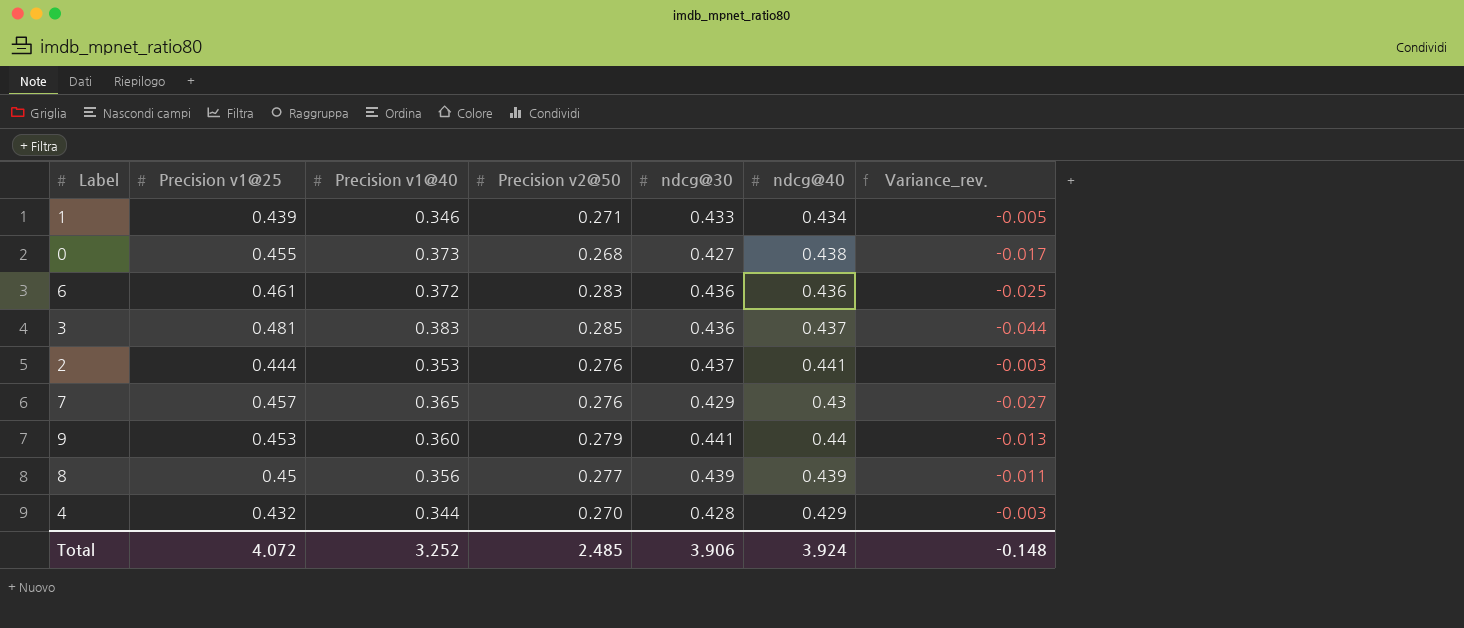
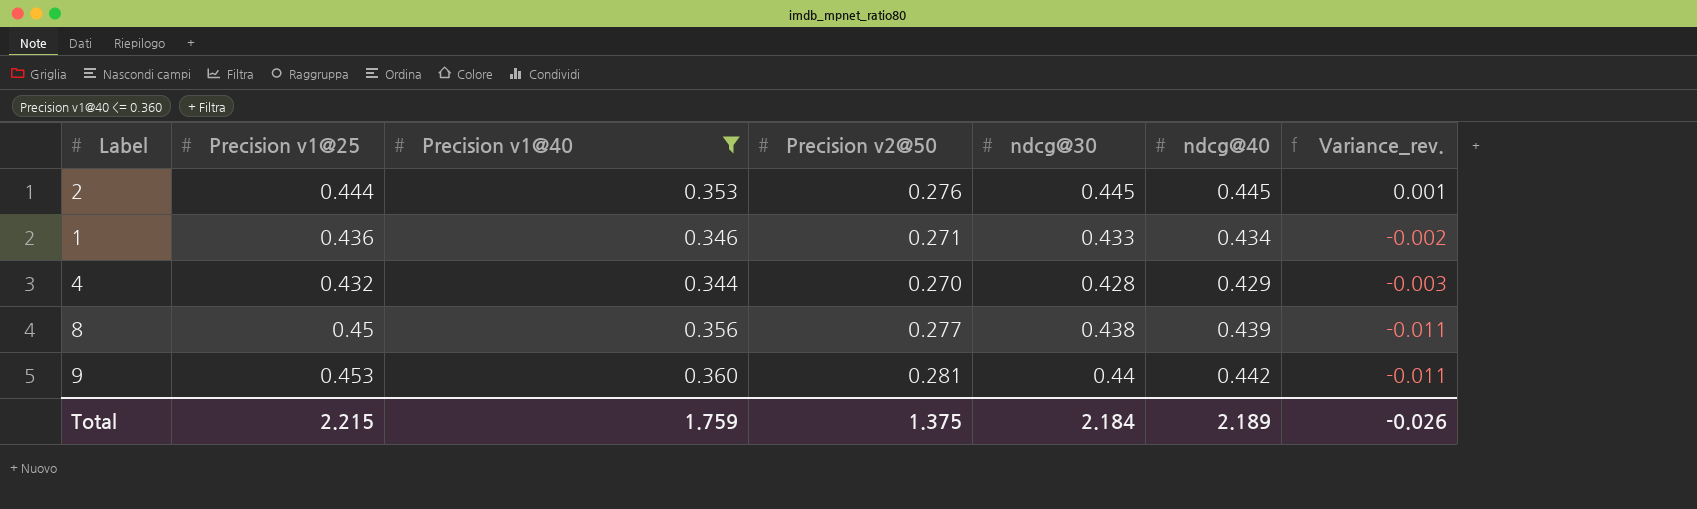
filter: none -> Precision v1@40 <= 0.360
row order: none -> Variance_rev. descending
2 | ndcg@30: 0.437 -> 0.445
2 | ndcg@40: 0.441 -> 0.445
2 | Variance_rev.: -0.003 -> 0.001
1 | Precision v1@25: 0.439 -> 0.436
1 | Variance_rev.: -0.005 -> -0.002
8 | ndcg@30: 0.439 -> 0.438
9 | Precision v2@50: 0.279 -> 0.281
9 | ndcg@30: 0.441 -> 0.44
9 | ndcg@40: 0.44 -> 0.442
9 | Variance_rev.: -0.013 -> -0.011
Total | Precision v1@25: 4.072 -> 2.215
Total | Precision v1@40: 3.252 -> 1.759
Total | Precision v2@50: 2.485 -> 1.375
Total | ndcg@30: 3.906 -> 2.184
Total | ndcg@40: 3.924 -> 2.189
Total | Variance_rev.: -0.148 -> -0.026

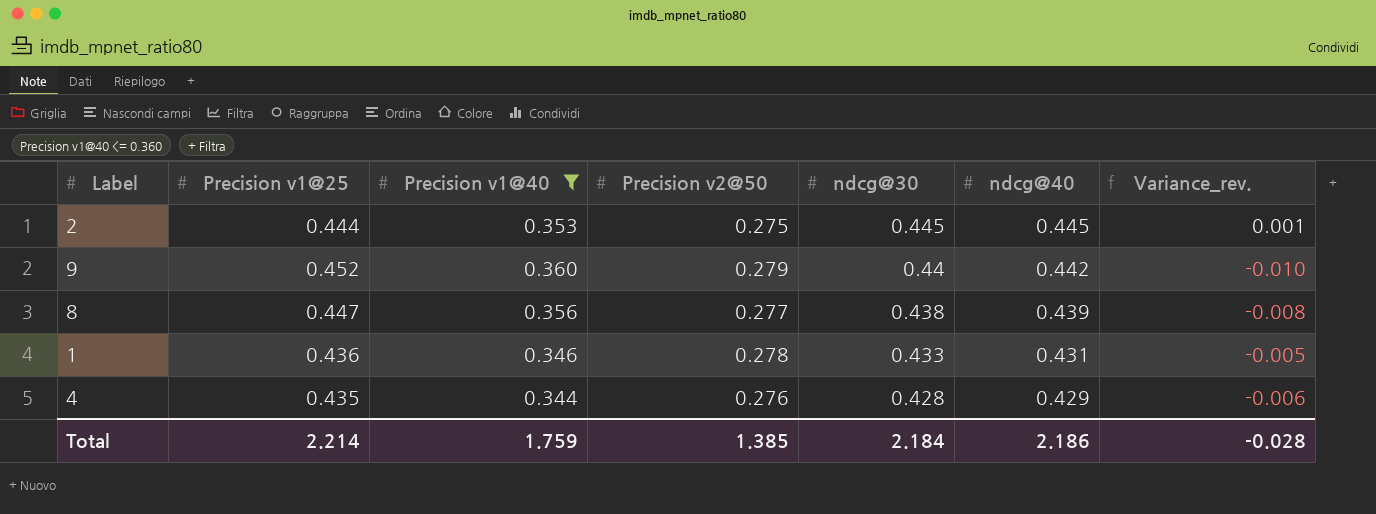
row order: Variance_rev. descending -> ndcg@30 descending
2 | Precision v2@50: 0.276 -> 0.275
9 | Precision v1@25: 0.453 -> 0.452
9 | Precision v2@50: 0.281 -> 0.279
9 | Variance_rev.: -0.011 -> -0.010
8 | Precision v1@25: 0.45 -> 0.447
8 | Variance_rev.: -0.011 -> -0.008
1 | Precision v2@50: 0.271 -> 0.278
1 | ndcg@40: 0.434 -> 0.431
1 | Variance_rev.: -0.002 -> -0.005
4 | Precision v1@25: 0.432 -> 0.435
4 | Precision v2@50: 0.270 -> 0.276
4 | Variance_rev.: -0.003 -> -0.006
Total | Precision v1@25: 2.215 -> 2.214
Total | Precision v2@50: 1.375 -> 1.385
Total | ndcg@40: 2.189 -> 2.186
Total | Variance_rev.: -0.026 -> -0.028

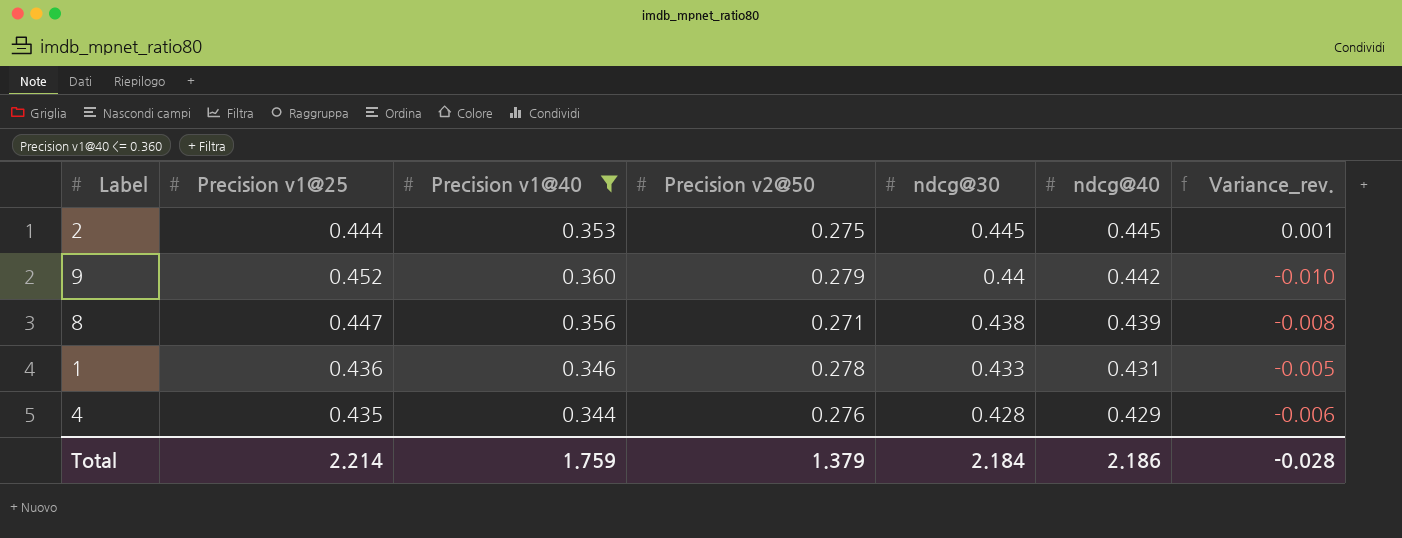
8 | Precision v2@50: 0.277 -> 0.271
Total | Precision v2@50: 1.385 -> 1.379

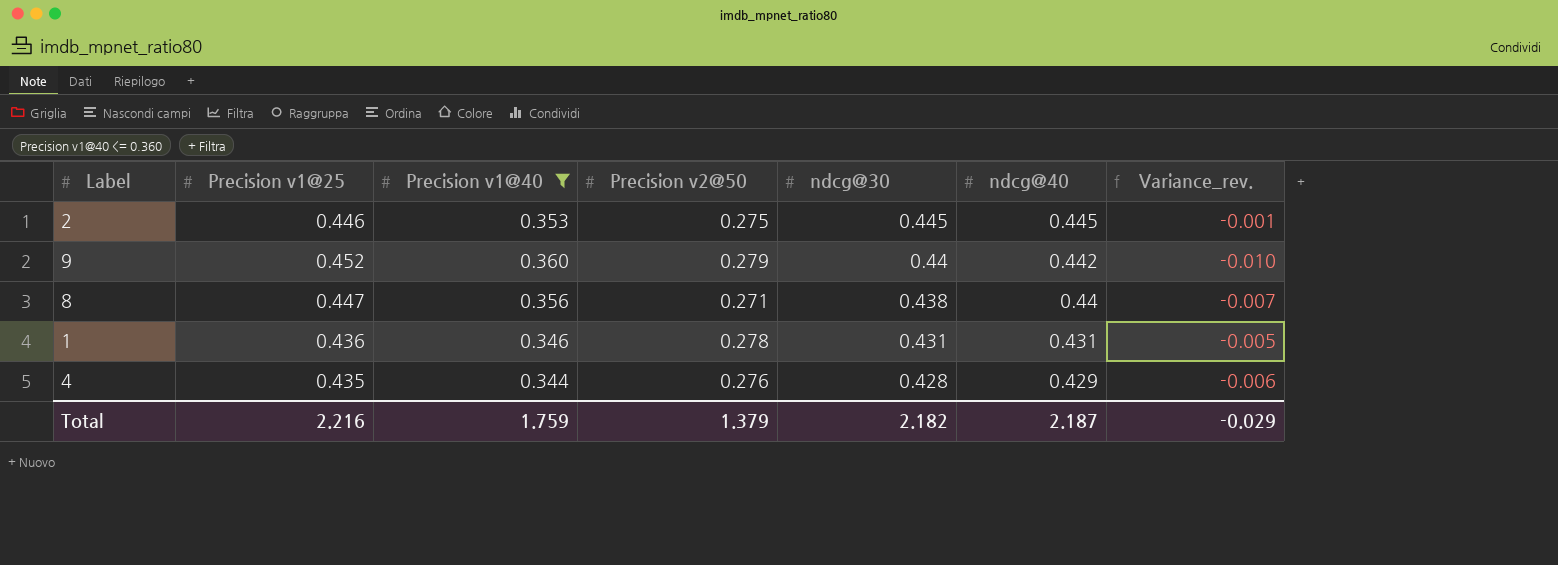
2 | Precision v1@25: 0.444 -> 0.446
2 | Variance_rev.: 0.001 -> -0.001
8 | ndcg@40: 0.439 -> 0.44
8 | Variance_rev.: -0.008 -> -0.007
1 | ndcg@30: 0.433 -> 0.431
Total | Precision v1@25: 2.214 -> 2.216
Total | ndcg@30: 2.184 -> 2.182
Total | ndcg@40: 2.186 -> 2.187
Total | Variance_rev.: -0.028 -> -0.029

